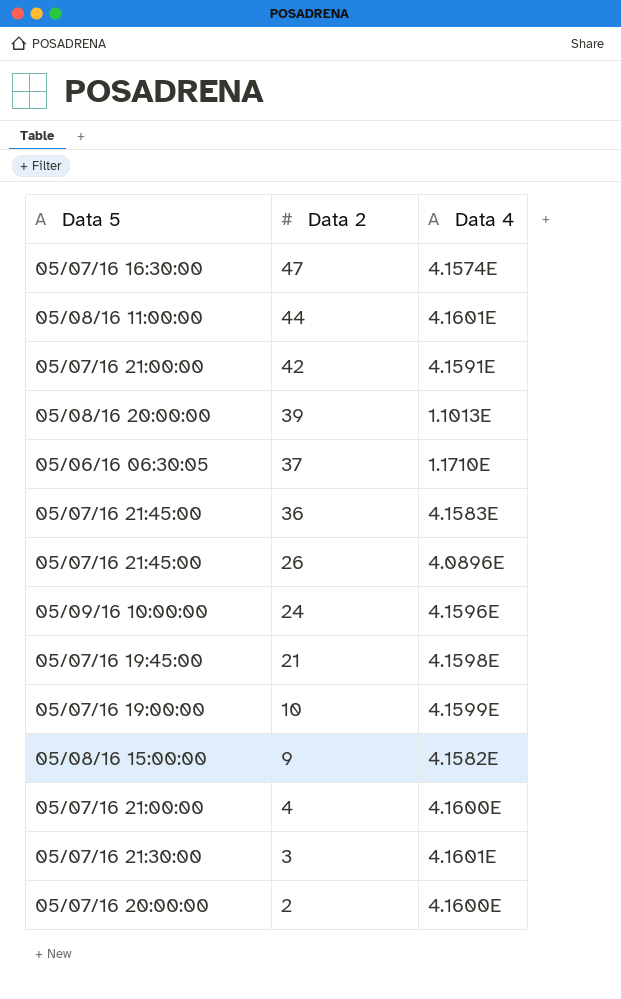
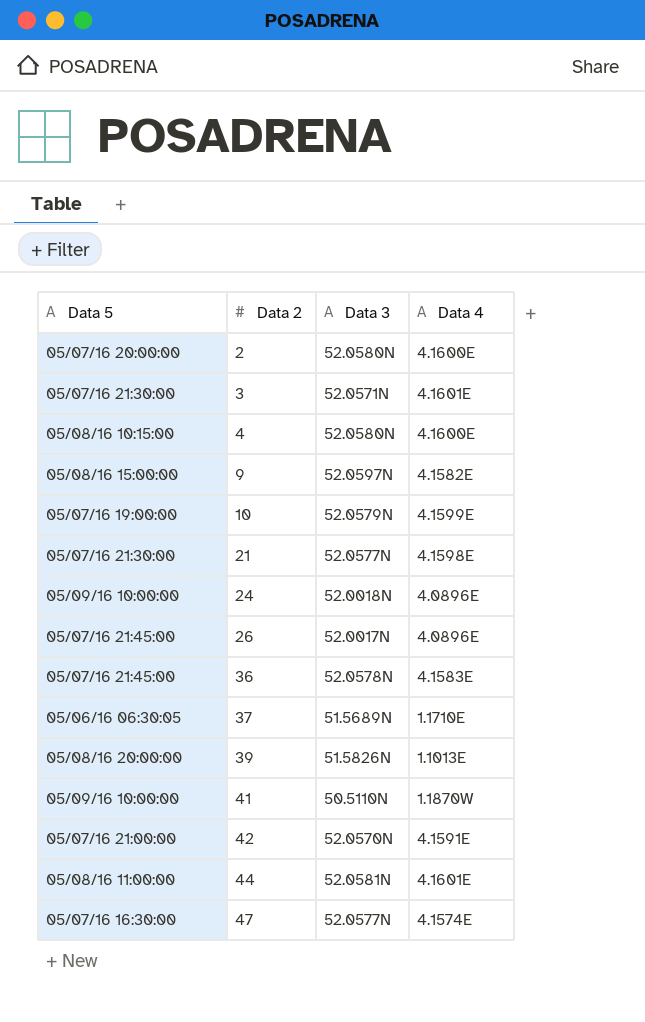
row order: Data 2 descending -> Data 2 ascending
column Data 3 | position: none -> 3
4 | Data 5: 05/07/16 21:00:00 -> 05/08/16 10:15:00
21 | Data 5: 05/07/16 19:45:00 -> 05/07/16 21:30:00
24 | Data 4: 4.1596E -> 4.0896E
row 41: none -> 05/09/16 10:00:00 | 50.5110N | 1.1870W

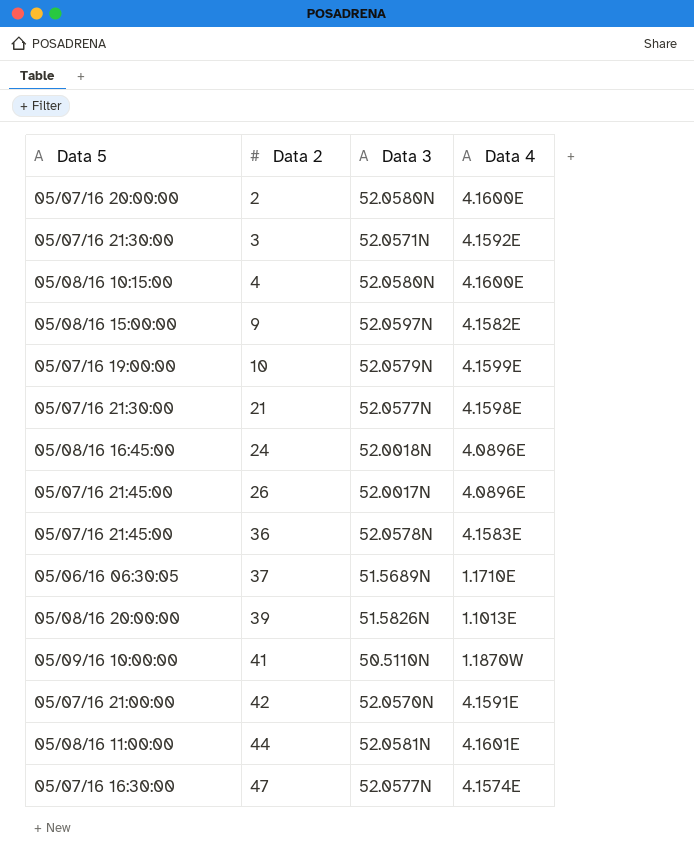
3 | Data 4: 4.1601E -> 4.1592E
24 | Data 5: 05/09/16 10:00:00 -> 05/08/16 16:45:00

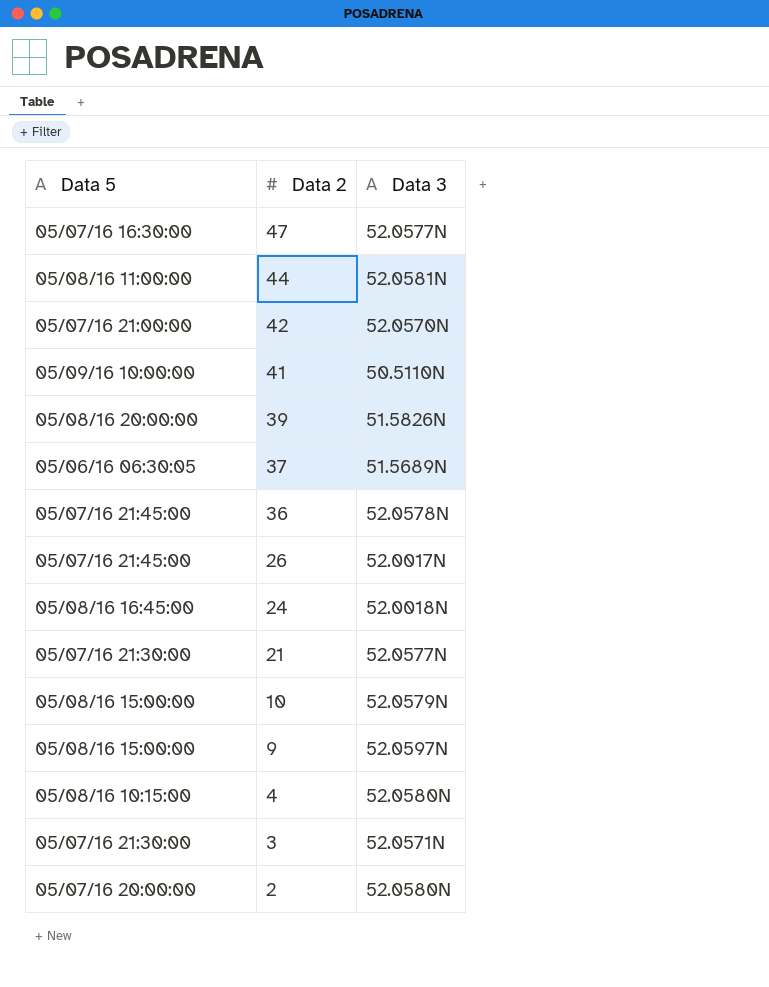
row order: Data 2 ascending -> Data 2 descending
column Data 4 | position: 4 -> none
10 | Data 5: 05/07/16 19:00:00 -> 05/08/16 15:00:00

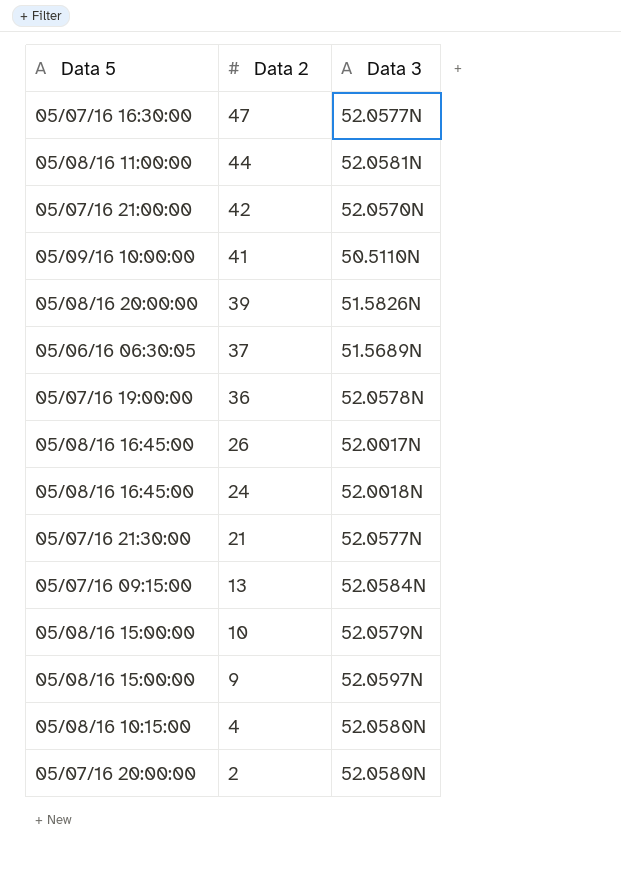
row 3: 05/07/16 21:30:00 | 52.0571N -> none
36 | Data 5: 05/07/16 21:45:00 -> 05/07/16 19:00:00
26 | Data 5: 05/07/16 21:45:00 -> 05/08/16 16:45:00
row 13: none -> 05/07/16 09:15:00 | 52.0584N

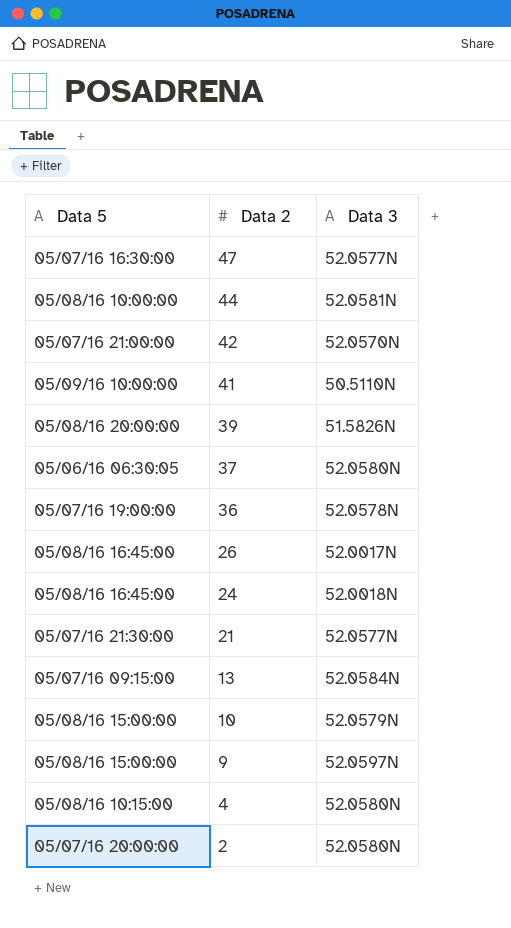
44 | Data 5: 05/08/16 11:00:00 -> 05/08/16 10:00:00
37 | Data 3: 51.5689N -> 52.0580N

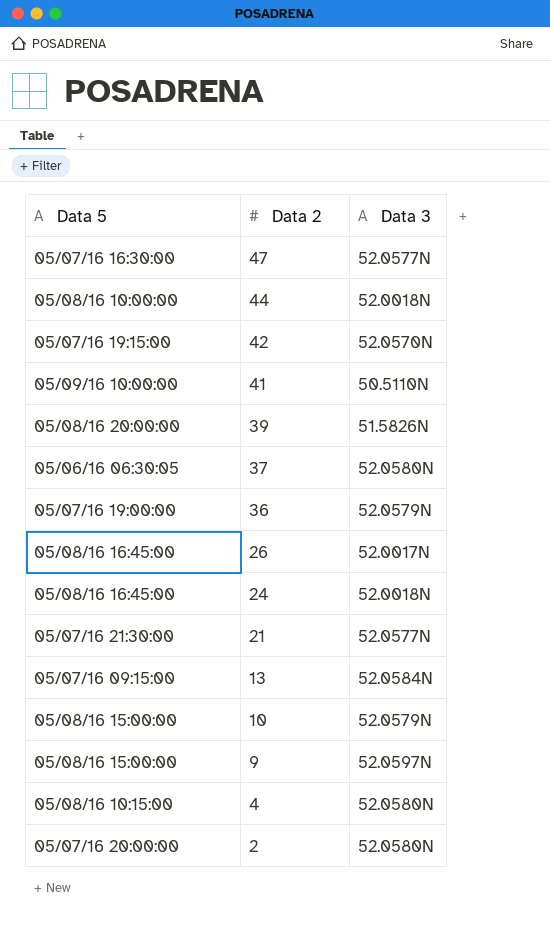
44 | Data 3: 52.0581N -> 52.0018N
42 | Data 5: 05/07/16 21:00:00 -> 05/07/16 19:15:00
36 | Data 3: 52.0578N -> 52.0579N

